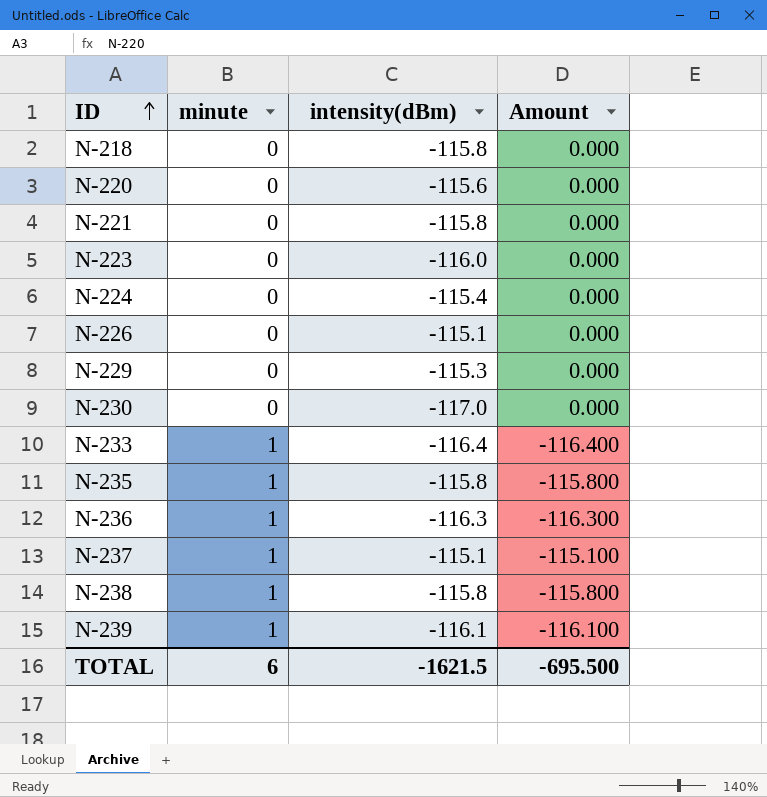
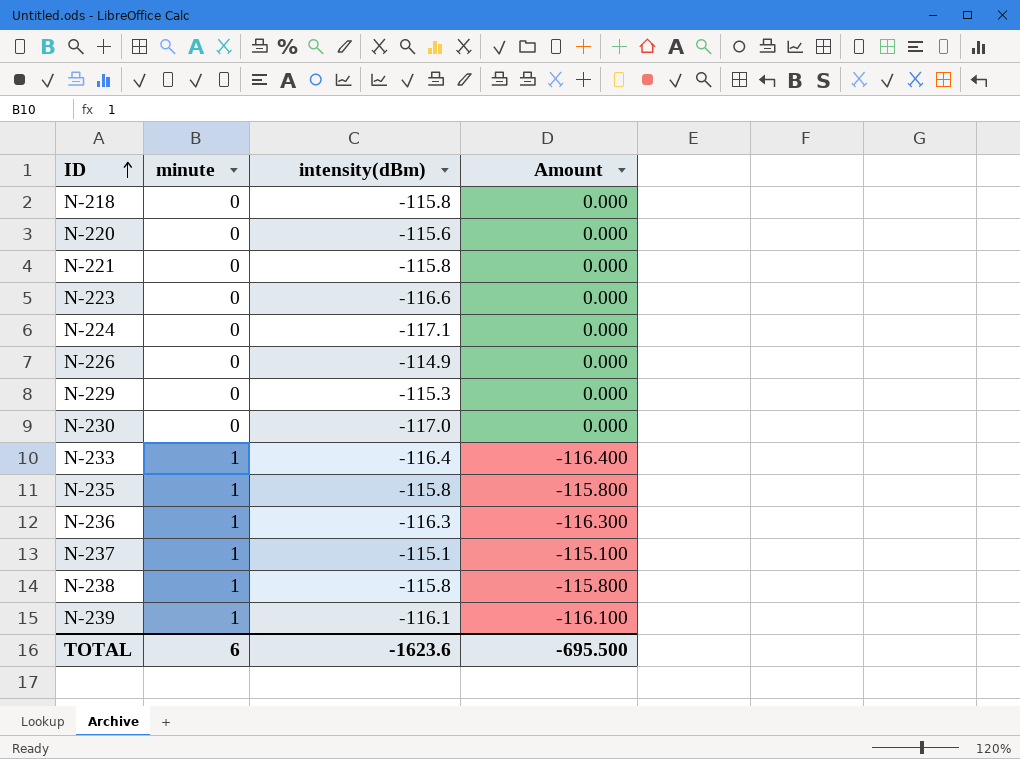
N-223 | intensity(dBm): -116.0 -> -116.6
N-224 | intensity(dBm): -115.4 -> -117.1
N-226 | intensity(dBm): -115.1 -> -114.9
TOTAL | intensity(dBm): -1621.5 -> -1623.6

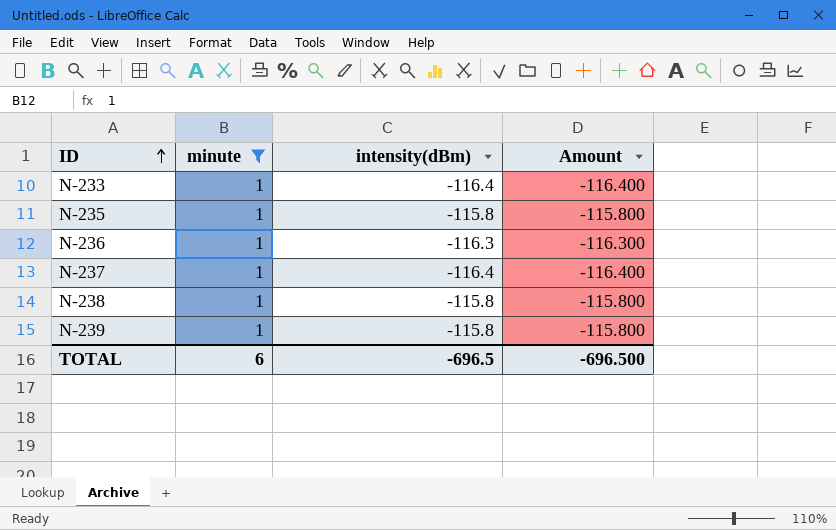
filter: none -> minute = 1
N-237 | intensity(dBm): -115.1 -> -116.4
N-237 | Amount: -115.100 -> -116.400
N-239 | intensity(dBm): -116.1 -> -115.8
N-239 | Amount: -116.100 -> -115.800
TOTAL | intensity(dBm): -1623.6 -> -696.5
TOTAL | Amount: -695.500 -> -696.500

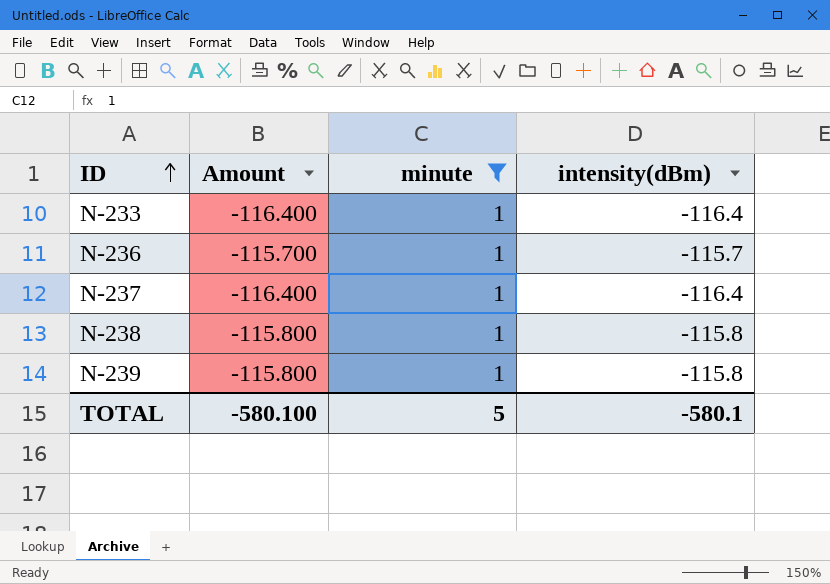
column Amount | position: 4 -> 2
row N-235: 1 | -115.8 | -115.800 -> none
N-236 | Amount: -116.300 -> -115.700
N-236 | intensity(dBm): -116.3 -> -115.7
TOTAL | Amount: -696.500 -> -580.100
TOTAL | minute: 6 -> 5
TOTAL | intensity(dBm): -696.5 -> -580.1

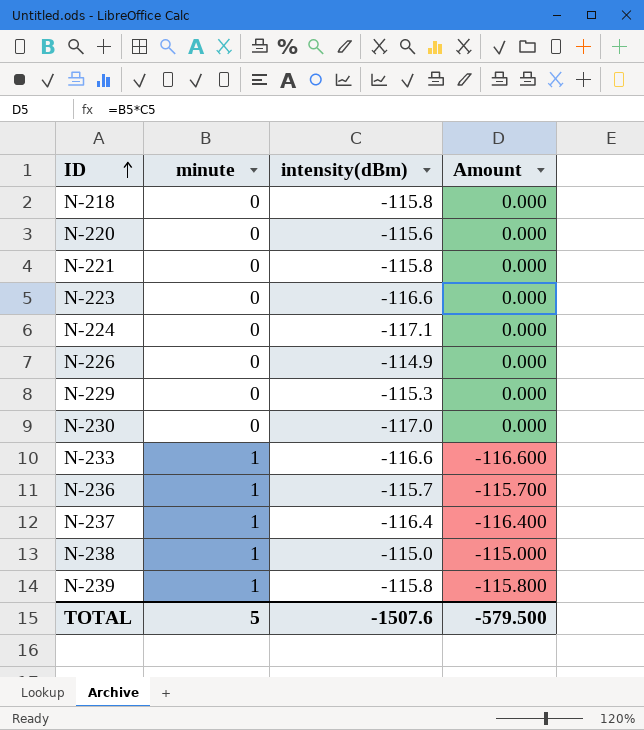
filter: minute = 1 -> none
column Amount | position: 2 -> 4
N-233 | intensity(dBm): -116.4 -> -116.6
N-233 | Amount: -116.400 -> -116.600
N-238 | intensity(dBm): -115.8 -> -115.0
N-238 | Amount: -115.800 -> -115.000
TOTAL | intensity(dBm): -580.1 -> -1507.6
TOTAL | Amount: -580.100 -> -579.500

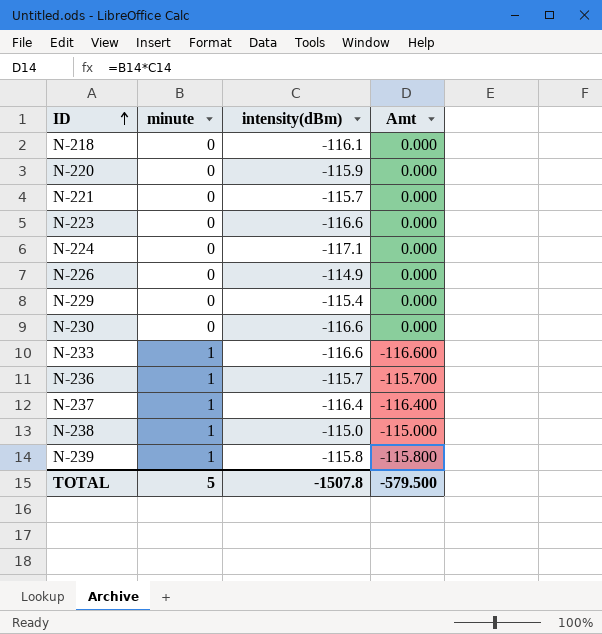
column name: Amount -> Amt
N-218 | intensity(dBm): -115.8 -> -116.1
N-220 | intensity(dBm): -115.6 -> -115.9
N-221 | intensity(dBm): -115.8 -> -115.7
N-229 | intensity(dBm): -115.3 -> -115.4
N-230 | intensity(dBm): -117.0 -> -116.6
TOTAL | intensity(dBm): -1507.6 -> -1507.8

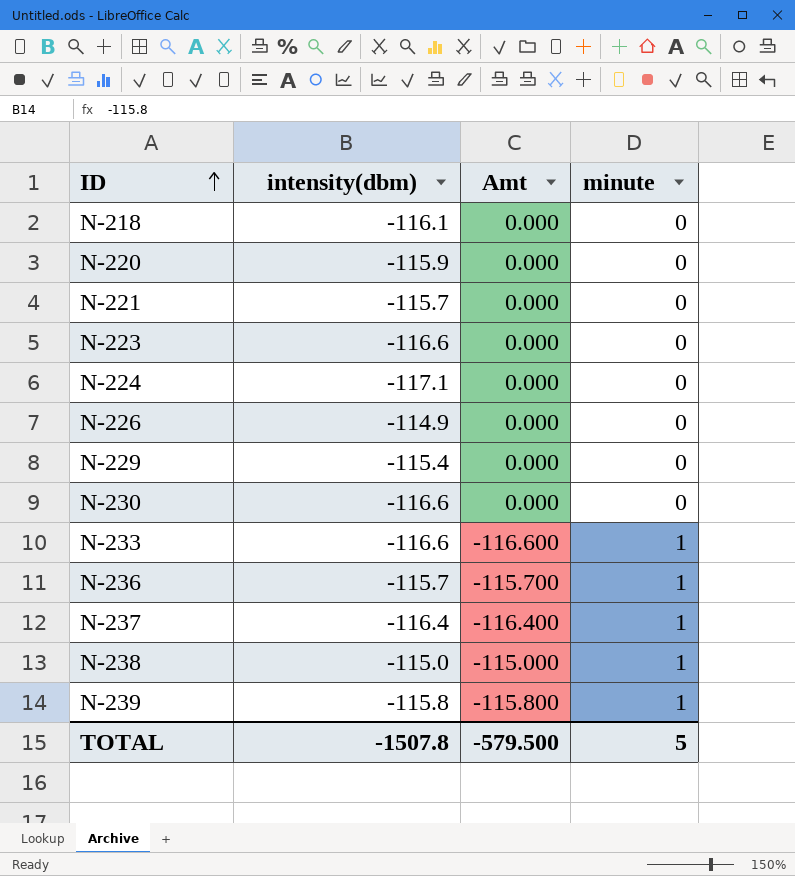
column name: intensity(dBm) -> intensity(dbm)
column minute | position: 2 -> 4

